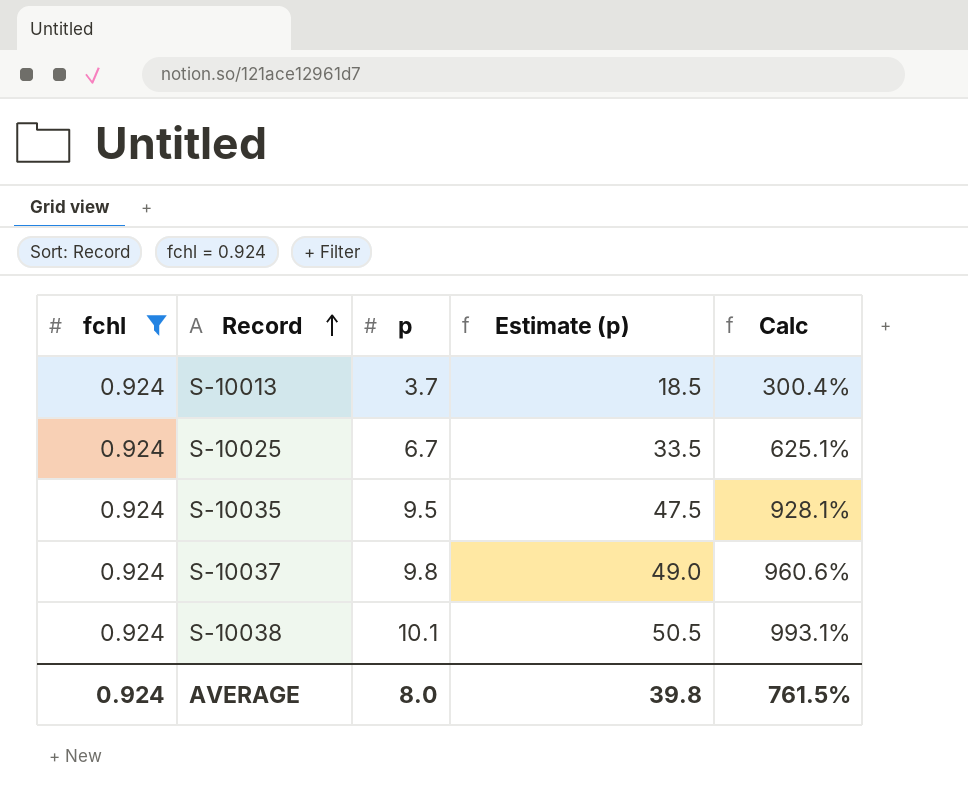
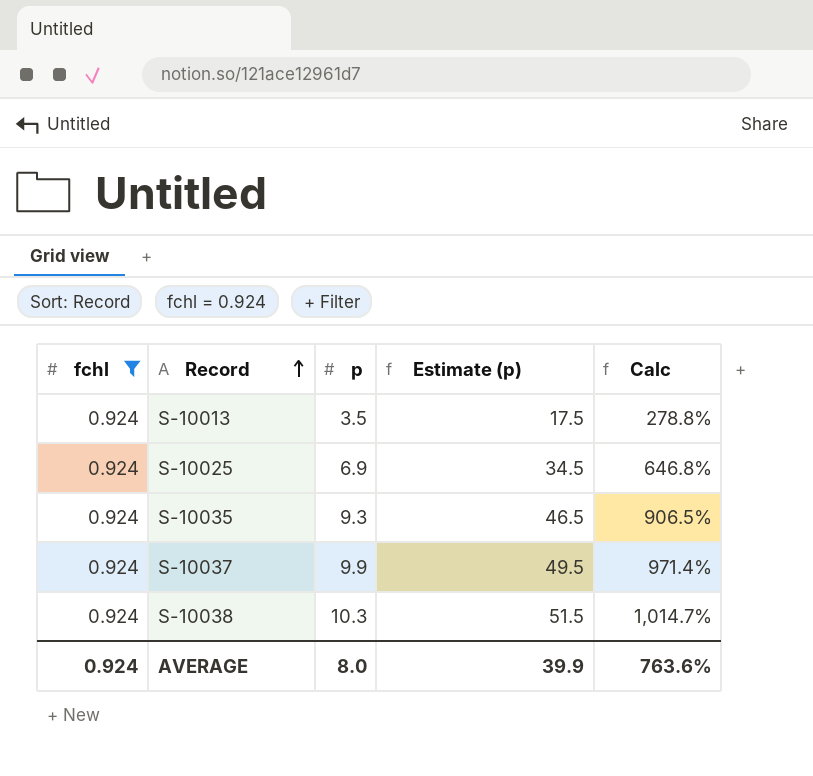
S-10013 | p: 3.7 -> 3.5
S-10013 | Estimate (p): 18.5 -> 17.5
S-10013 | Calc: 300.4% -> 278.8%
S-10025 | p: 6.7 -> 6.9
S-10025 | Estimate (p): 33.5 -> 34.5
S-10025 | Calc: 625.1% -> 646.8%
S-10035 | p: 9.5 -> 9.3
S-10035 | Estimate (p): 47.5 -> 46.5
S-10035 | Calc: 928.1% -> 906.5%
S-10037 | p: 9.8 -> 9.9
S-10037 | Estimate (p): 49.0 -> 49.5
S-10037 | Calc: 960.6% -> 971.4%
S-10038 | p: 10.1 -> 10.3
S-10038 | Estimate (p): 50.5 -> 51.5
S-10038 | Calc: 993.1% -> 1,014.7%
AVERAGE | Estimate (p): 39.8 -> 39.9
AVERAGE | Calc: 761.5% -> 763.6%

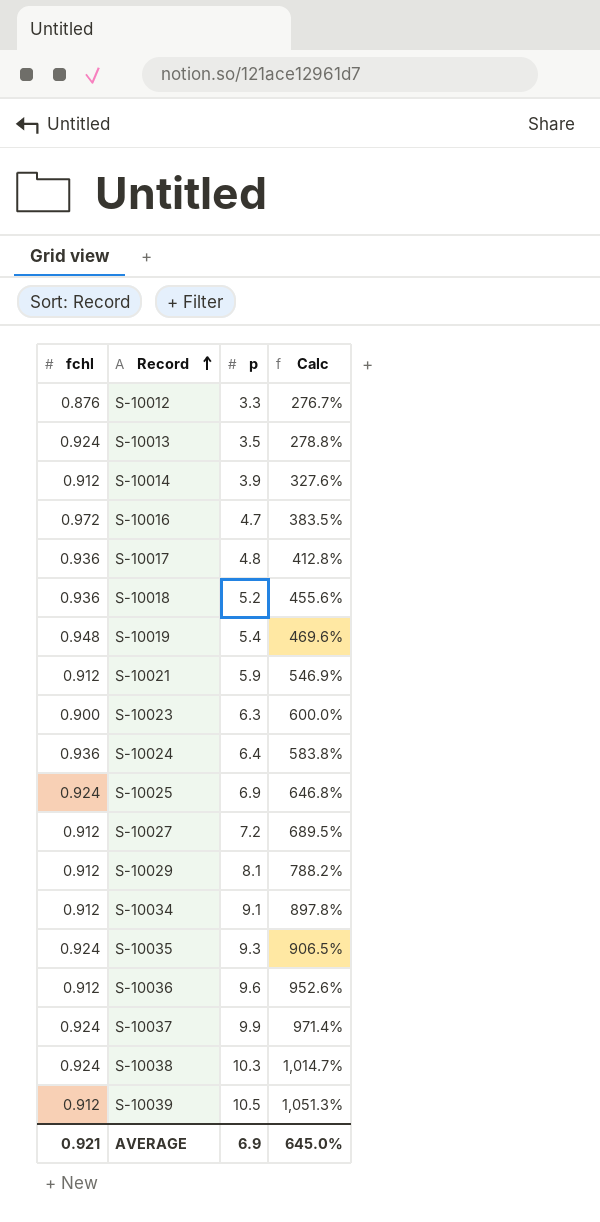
filter: fchl = 0.924 -> none
column Estimate (p) | formula: [p] * 5 -> none
AVERAGE | fchl: 0.924 -> 0.921
AVERAGE | p: 8.0 -> 6.9
AVERAGE | Calc: 763.6% -> 645.0%

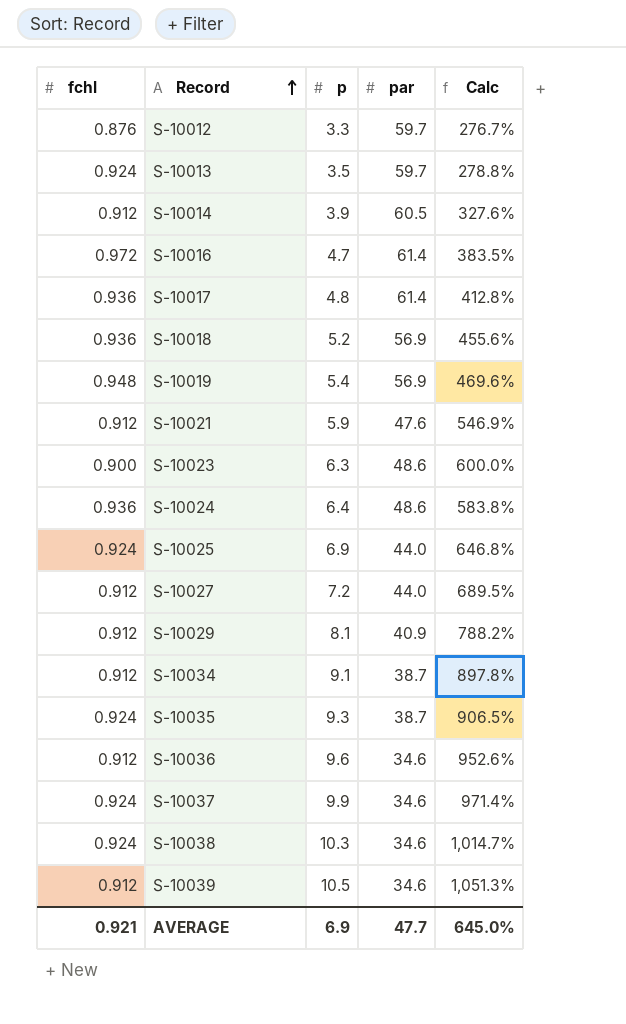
column par | position: none -> 4

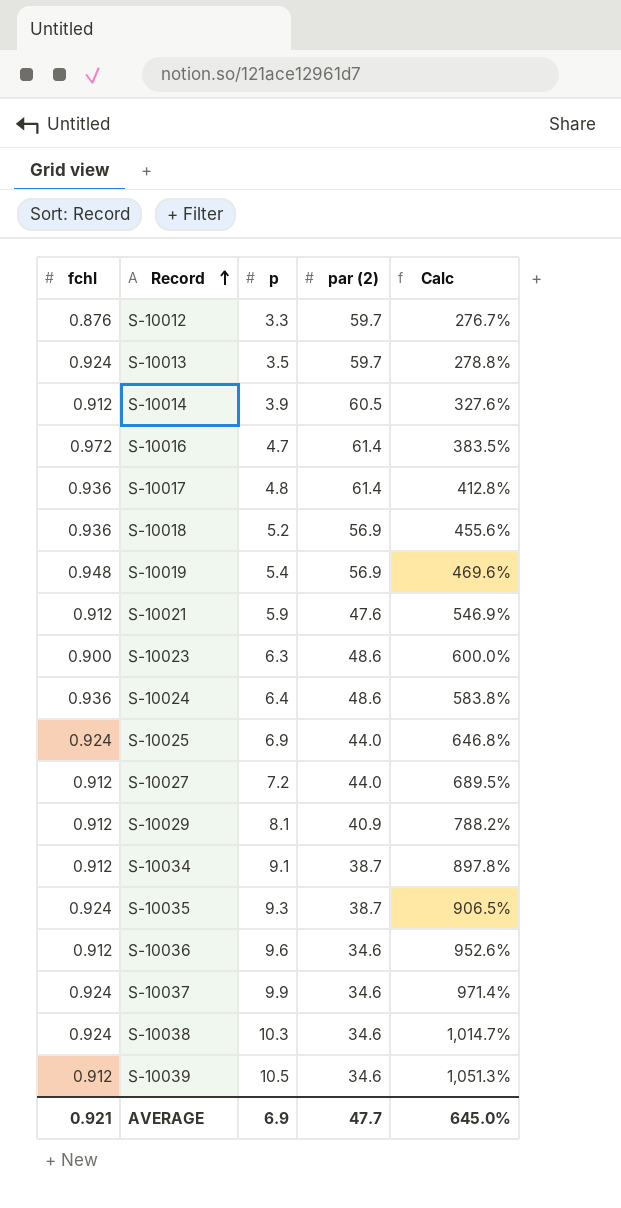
column name: par -> par (2)

